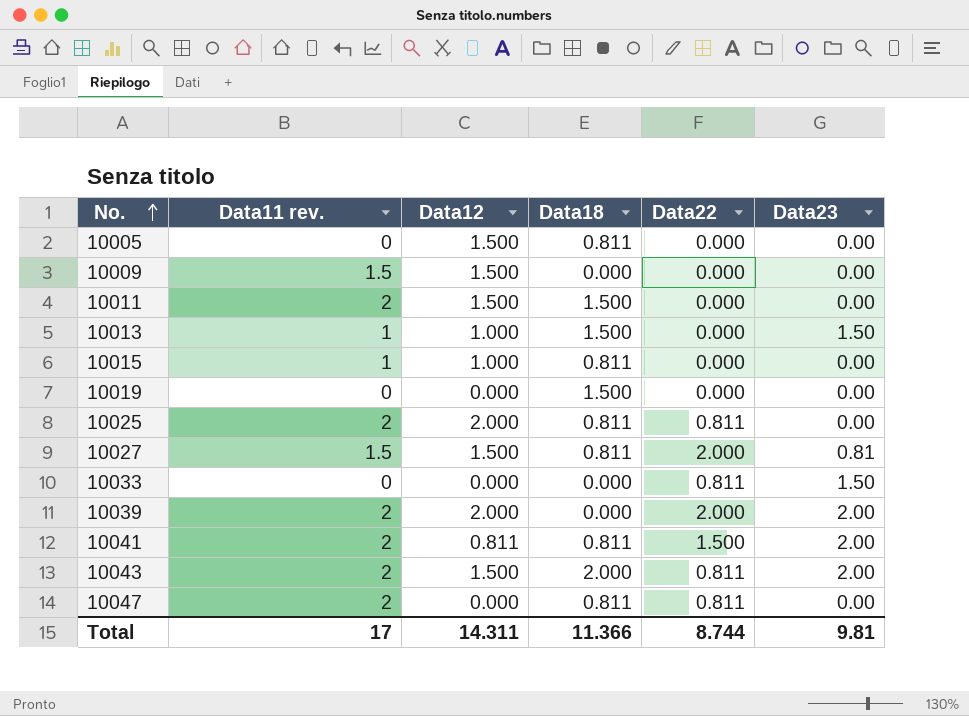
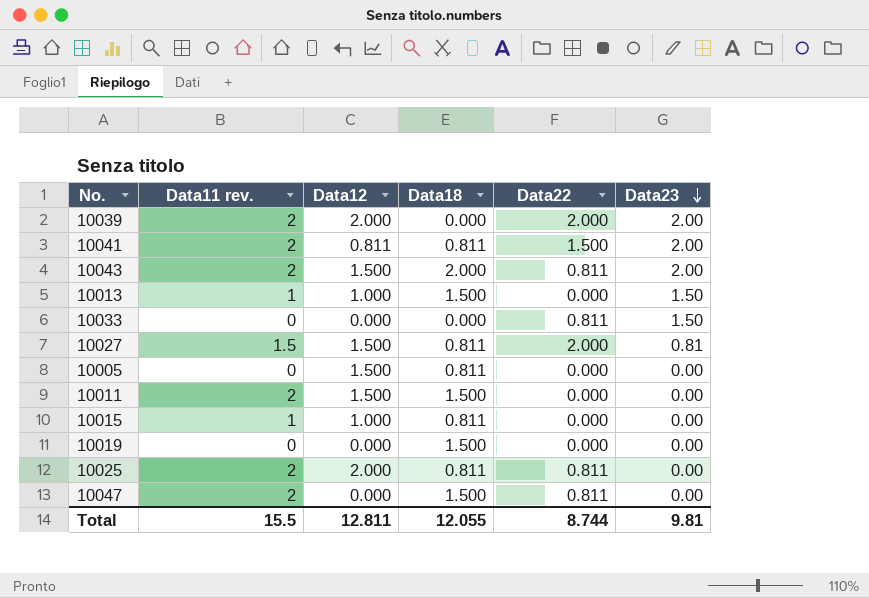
row order: No. ascending -> Data23 descending
row 10009: 1.5 | 1.500 | 0.000 | 0.000 | 0.00 -> none
10047 | Data18: 0.811 -> 1.500
Total | Data11 rev.: 17 -> 15.5
Total | Data12: 14.311 -> 12.811
Total | Data18: 11.366 -> 12.055

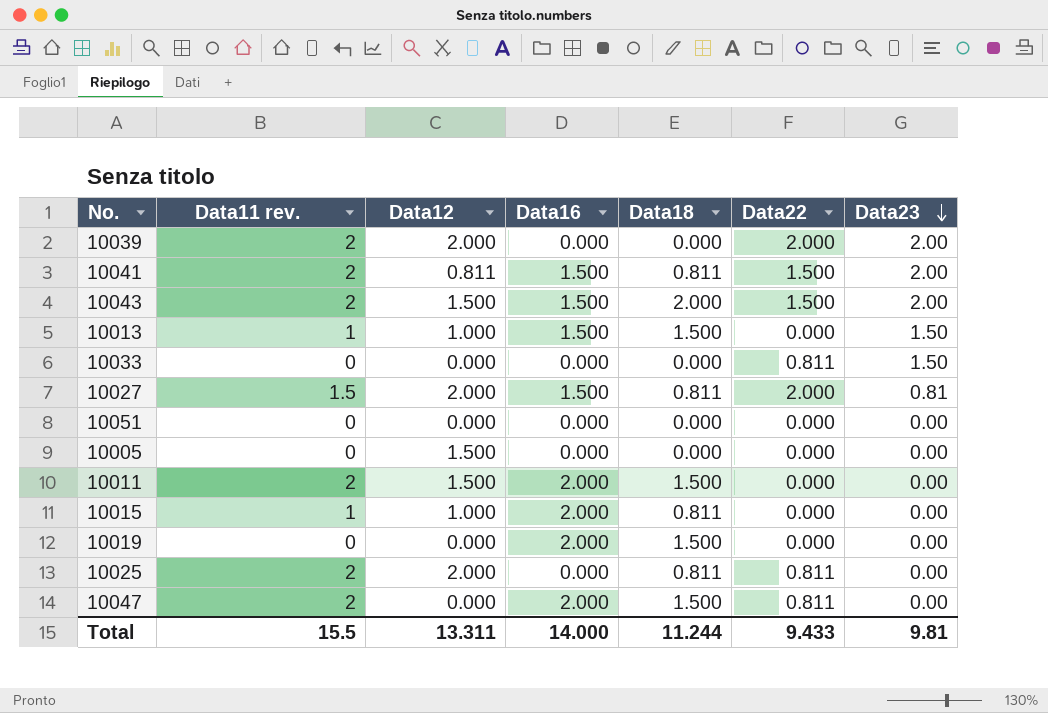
column Data16 | position: none -> 4
10043 | Data22: 0.811 -> 1.500
10027 | Data12: 1.500 -> 2.000
row 10051: none -> 0 | 0.000 | 0.000 | 0.000 | 0.000 | 0.00
10005 | Data18: 0.811 -> 0.000
Total | Data12: 12.811 -> 13.311
Total | Data18: 12.055 -> 11.244
Total | Data22: 8.744 -> 9.433

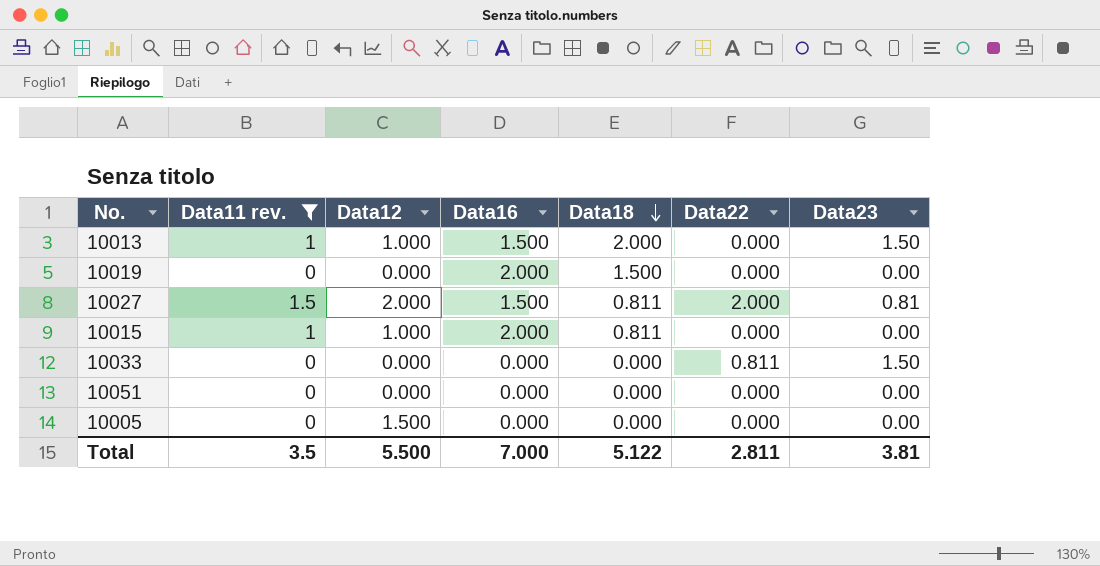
filter: none -> Data11 rev. != 2
row order: Data23 descending -> Data18 descending
10013 | Data18: 1.500 -> 2.000
Total | Data11 rev.: 15.5 -> 3.5
Total | Data12: 13.311 -> 5.500
Total | Data16: 14.000 -> 7.000
Total | Data18: 11.244 -> 5.122
Total | Data22: 9.433 -> 2.811
Total | Data23: 9.81 -> 3.81

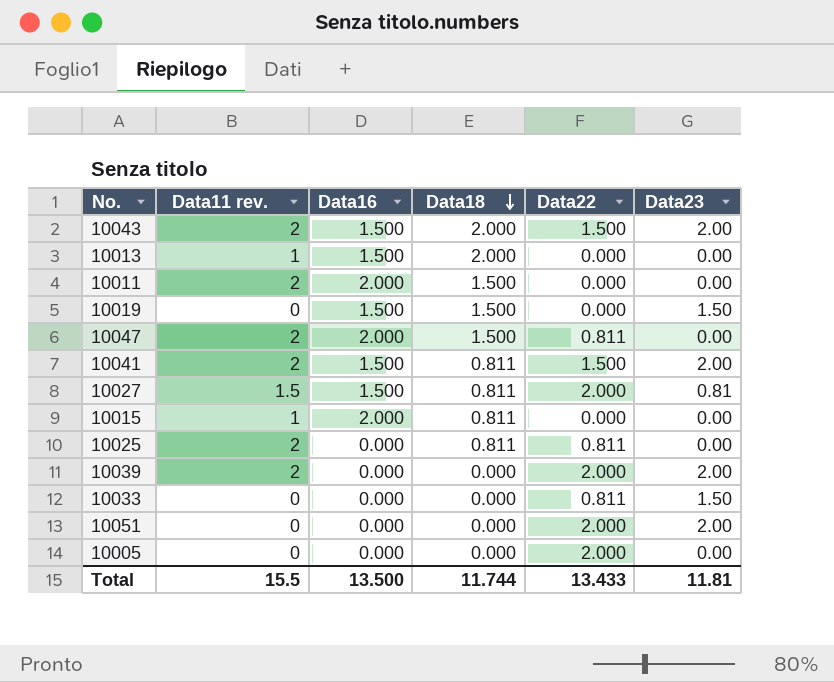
filter: Data11 rev. != 2 -> none
column Data12 | position: 3 -> none
10013 | Data23: 1.50 -> 0.00
10019 | Data16: 2.000 -> 1.500
10019 | Data23: 0.00 -> 1.50
10051 | Data22: 0.000 -> 2.000
10051 | Data23: 0.00 -> 2.00
10005 | Data22: 0.000 -> 2.000
Total | Data11 rev.: 3.5 -> 15.5
Total | Data16: 7.000 -> 13.500
Total | Data18: 5.122 -> 11.744
Total | Data22: 2.811 -> 13.433
Total | Data23: 3.81 -> 11.81

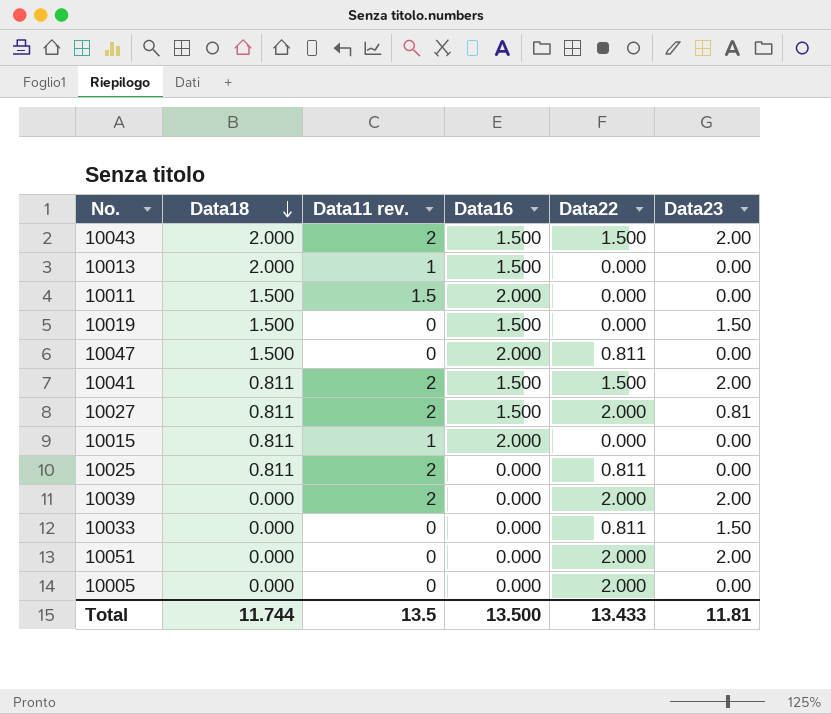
column Data18 | position: 4 -> 2
10011 | Data11 rev.: 2 -> 1.5
10047 | Data11 rev.: 2 -> 0
10027 | Data11 rev.: 1.5 -> 2
Total | Data11 rev.: 15.5 -> 13.5

